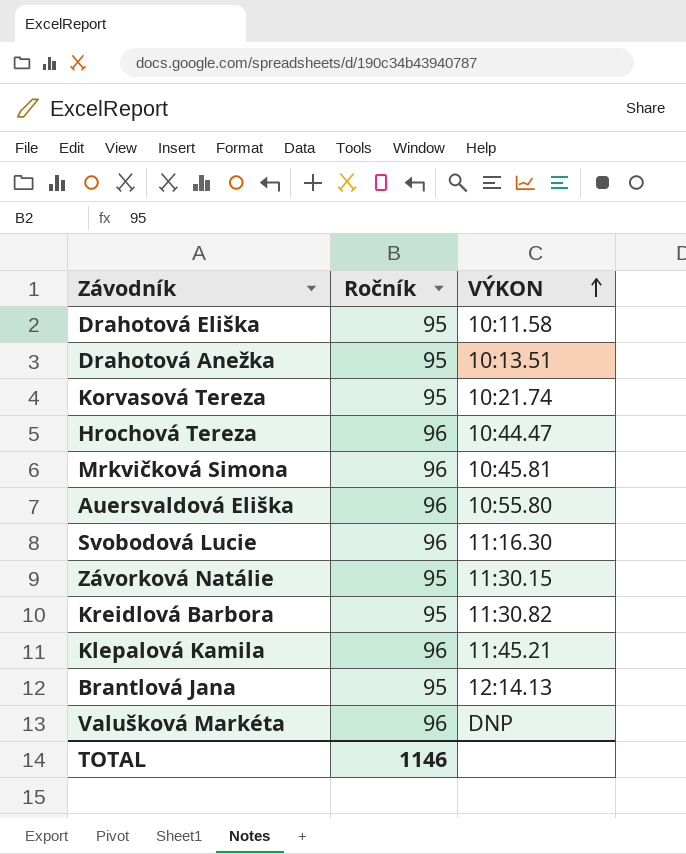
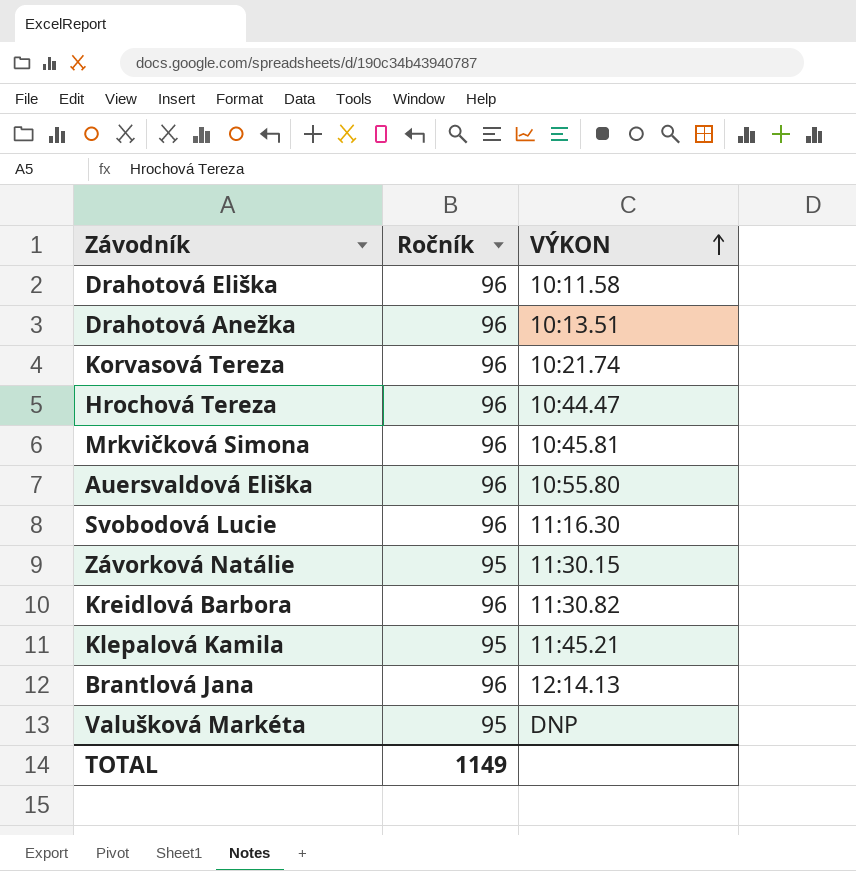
Drahotová Eliška | Ročník: 95 -> 96
Drahotová Anežka | Ročník: 95 -> 96
Korvasová Tereza | Ročník: 95 -> 96
Kreidlová Barbora | Ročník: 95 -> 96
Klepalová Kamila | Ročník: 96 -> 95
Brantlová Jana | Ročník: 95 -> 96
Valušková Markéta | Ročník: 96 -> 95
TOTAL | Ročník: 1146 -> 1149

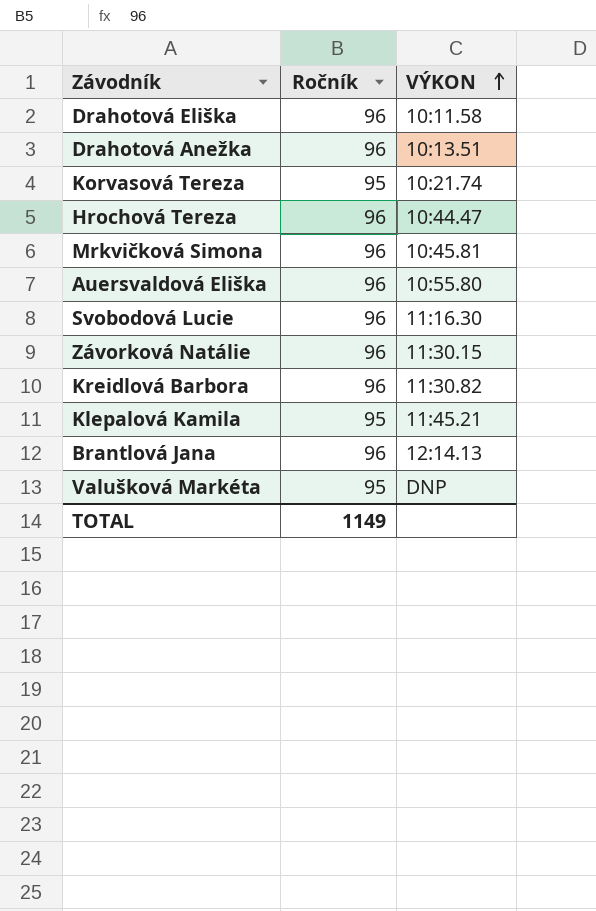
Korvasová Tereza | Ročník: 96 -> 95
Závorková Natálie | Ročník: 95 -> 96

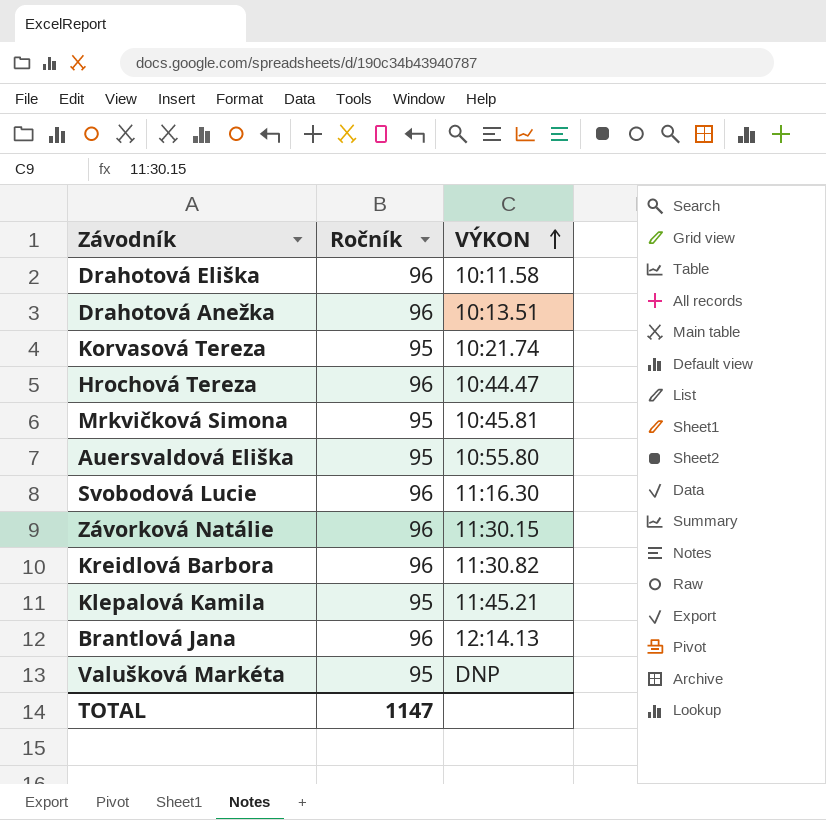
Mrkvičková Simona | Ročník: 96 -> 95
Auersvaldová Eliška | Ročník: 96 -> 95
TOTAL | Ročník: 1149 -> 1147

